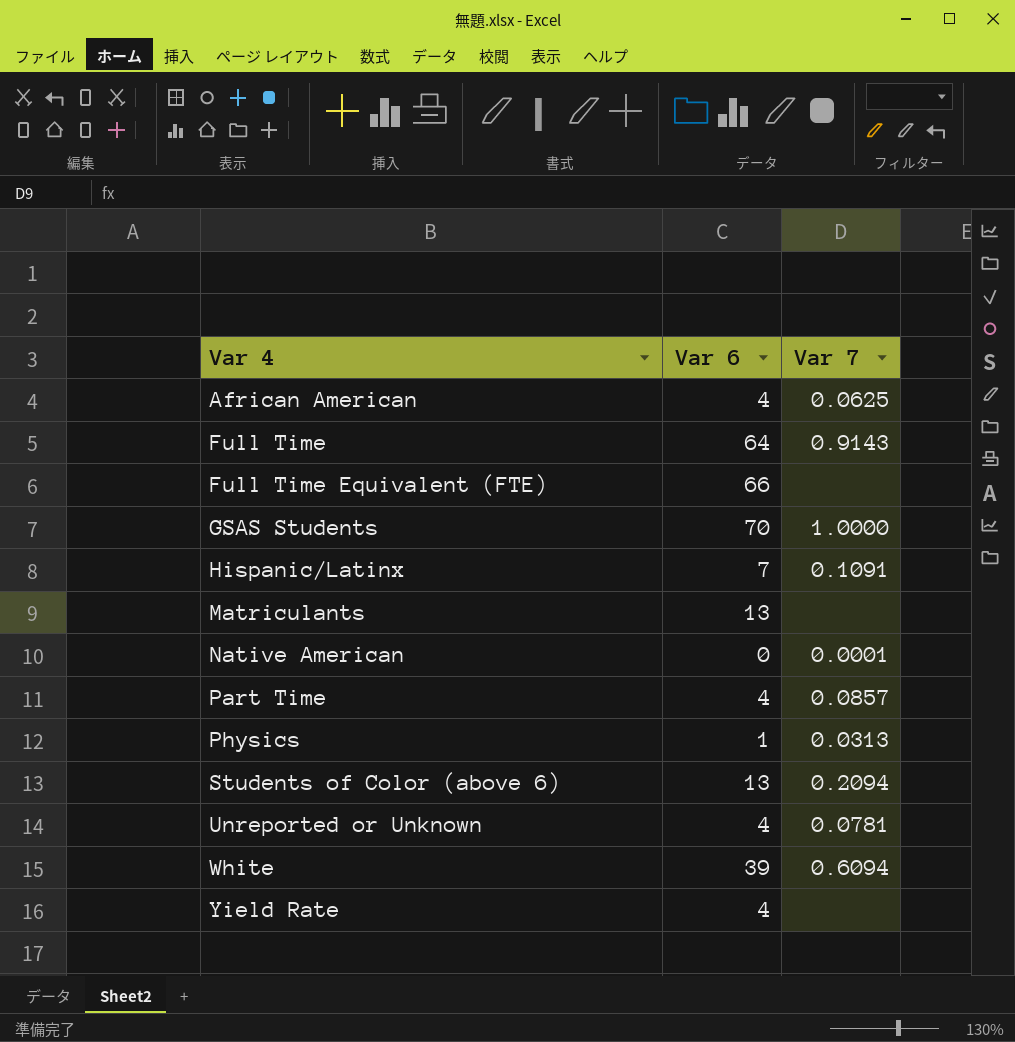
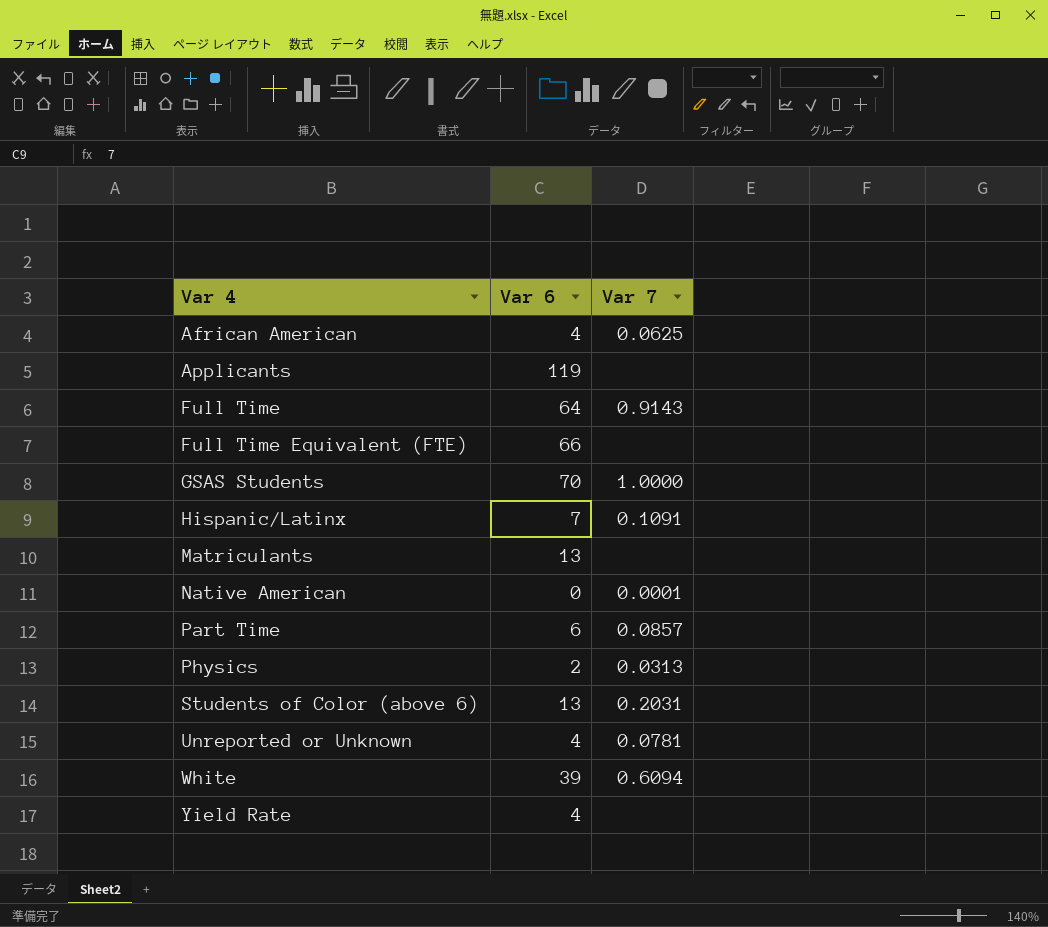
row Applicants: none -> 119 | none
Part Time | Var 6: 4 -> 6
Physics | Var 6: 1 -> 2
Students of Color (above 6) | Var 7: 0.2094 -> 0.2031

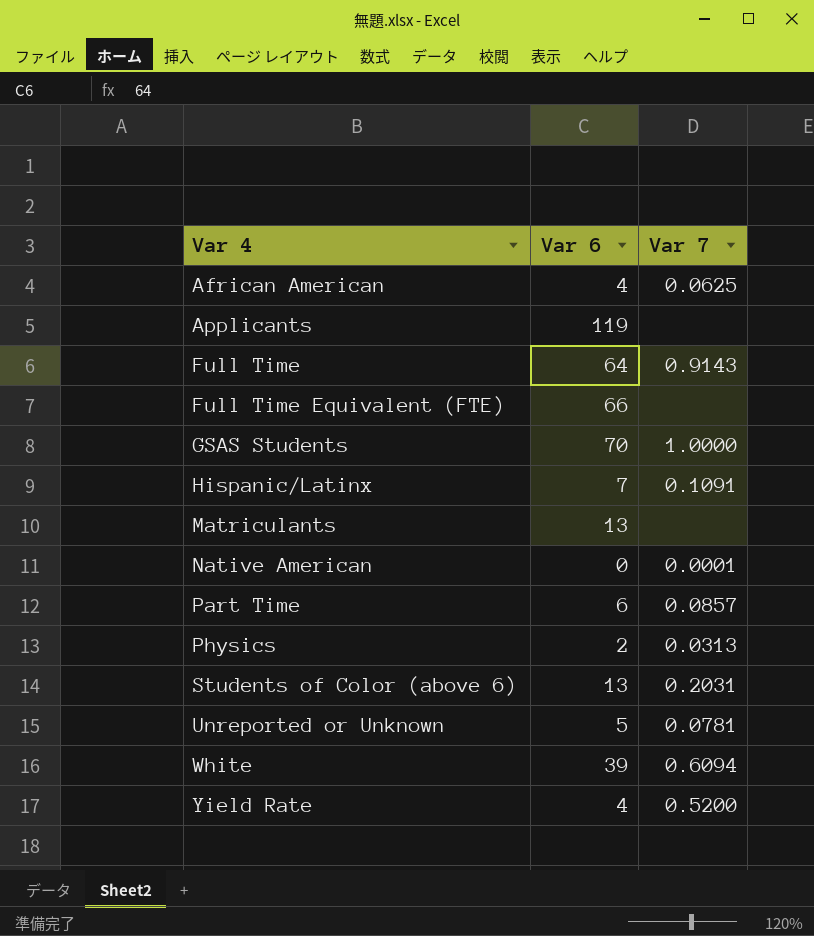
Unreported or Unknown | Var 6: 4 -> 5
Yield Rate | Var 7: none -> 0.5200

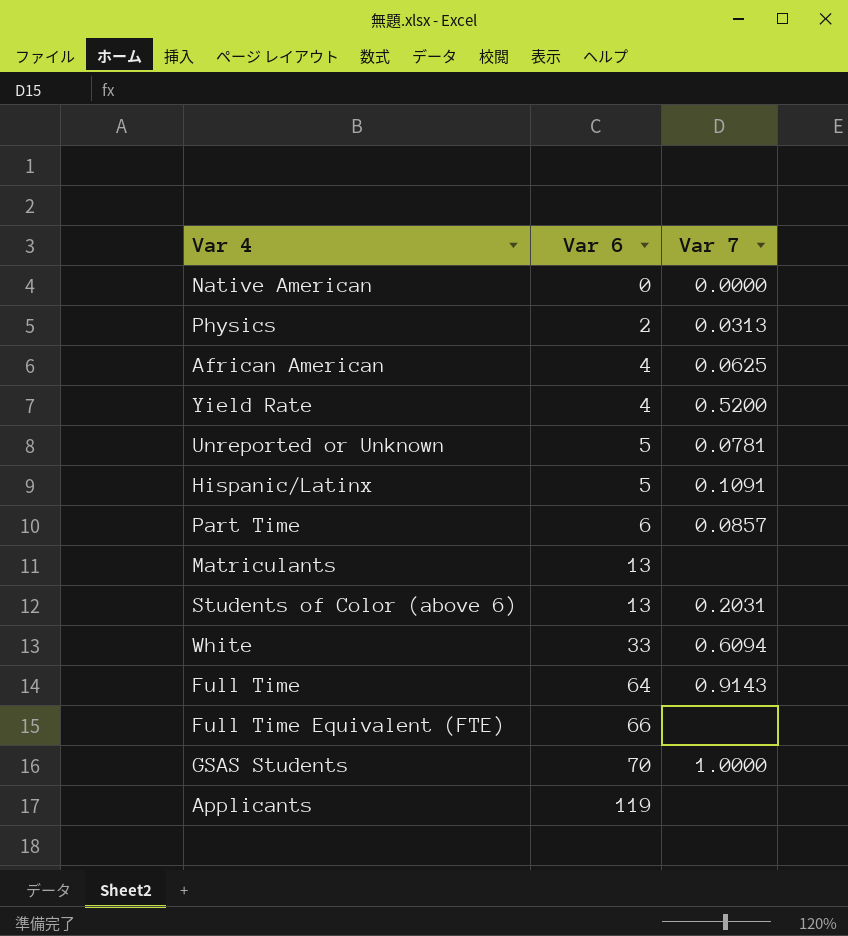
row order: Var 4 ascending -> Var 6 ascending
Native American | Var 7: 0.0001 -> 0.0000
Hispanic/Latinx | Var 6: 7 -> 5
White | Var 6: 39 -> 33

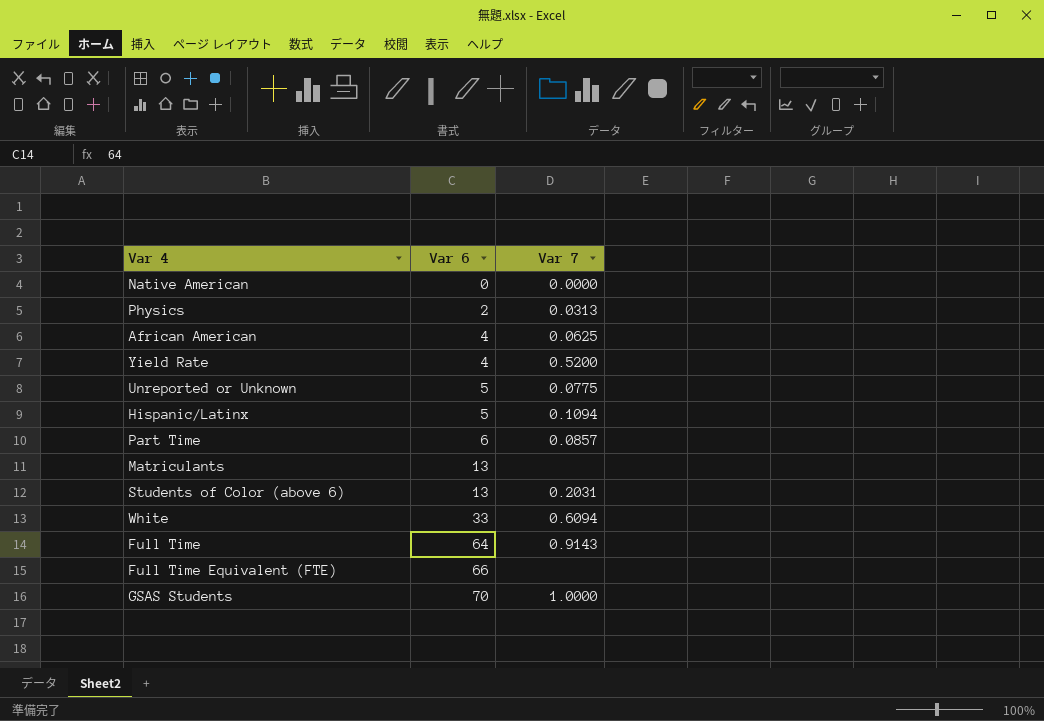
row Applicants: 119 | none -> none
Unreported or Unknown | Var 7: 0.0781 -> 0.0775
Hispanic/Latinx | Var 7: 0.1091 -> 0.1094

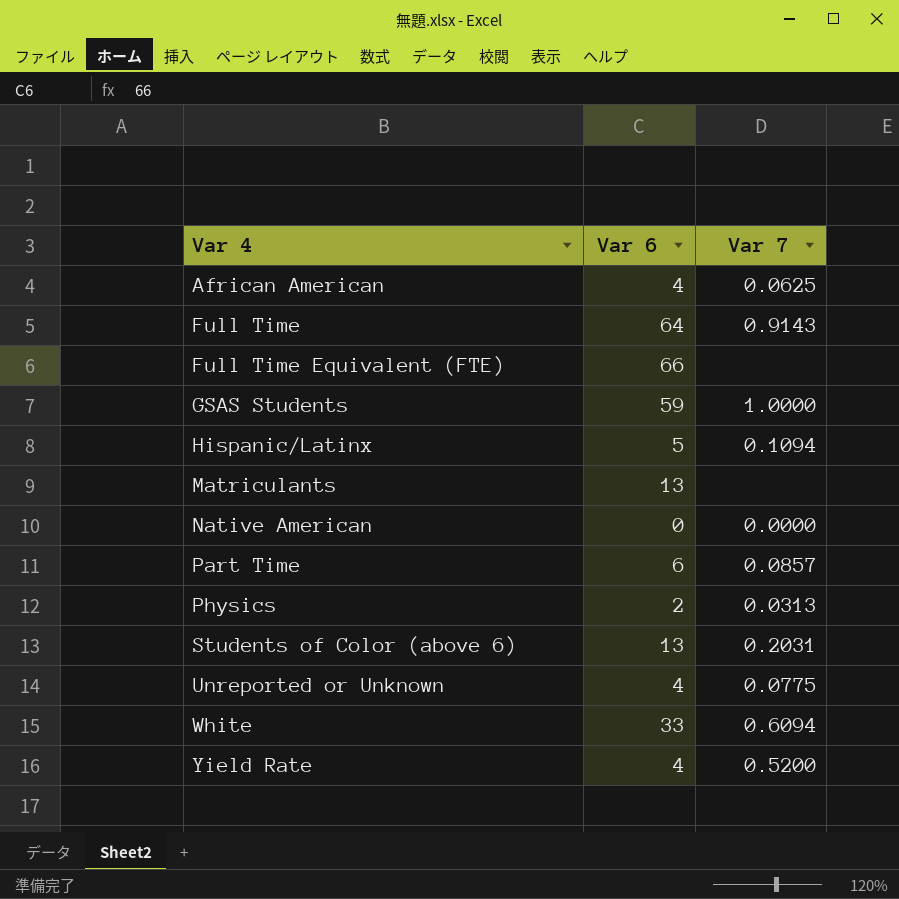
row order: Var 6 ascending -> Var 4 ascending
GSAS Students | Var 6: 70 -> 59
Unreported or Unknown | Var 6: 5 -> 4

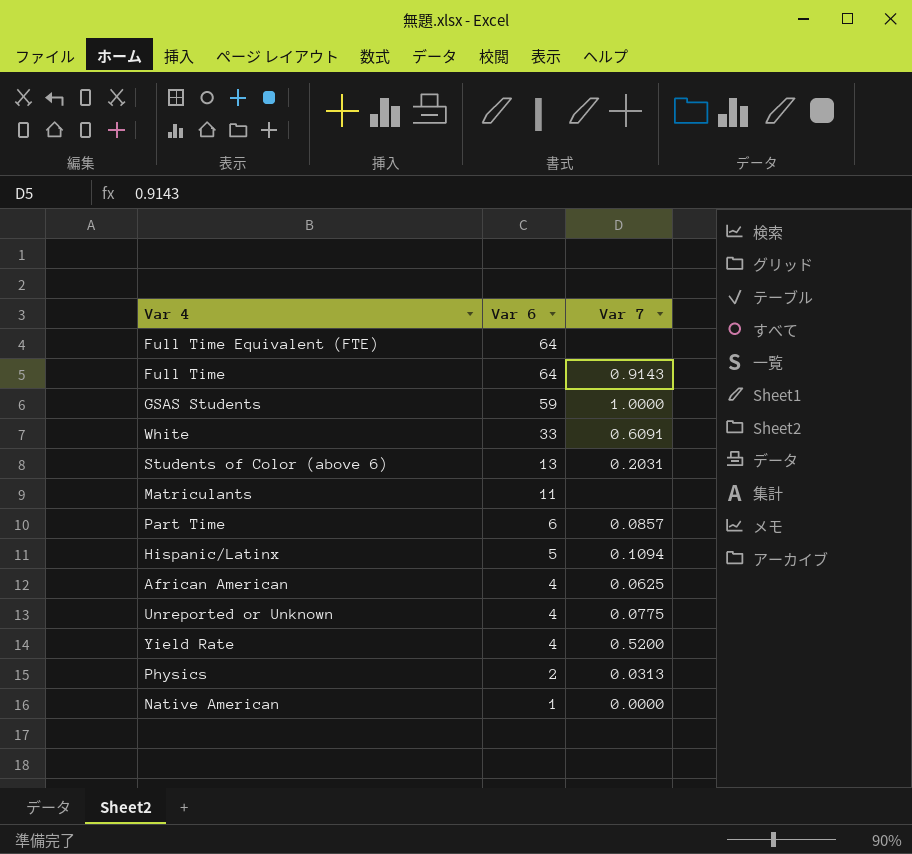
row order: Var 4 ascending -> Var 6 descending
Full Time Equivalent (FTE) | Var 6: 66 -> 64
White | Var 7: 0.6094 -> 0.6091
Matriculants | Var 6: 13 -> 11
Native American | Var 6: 0 -> 1

